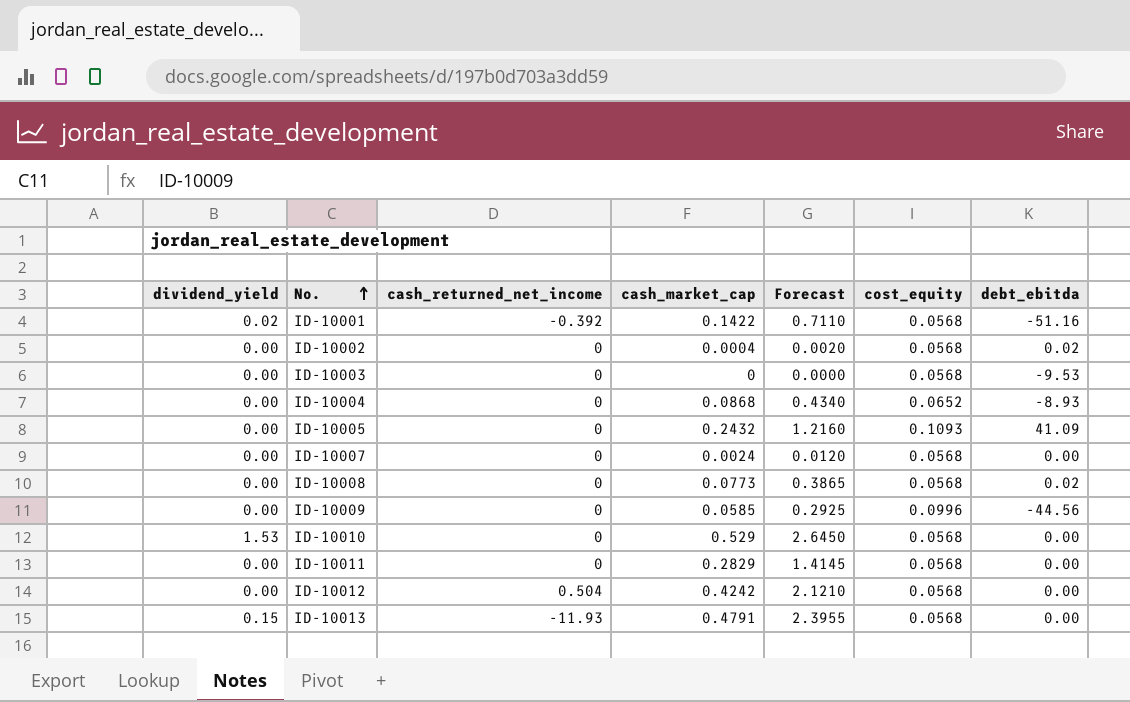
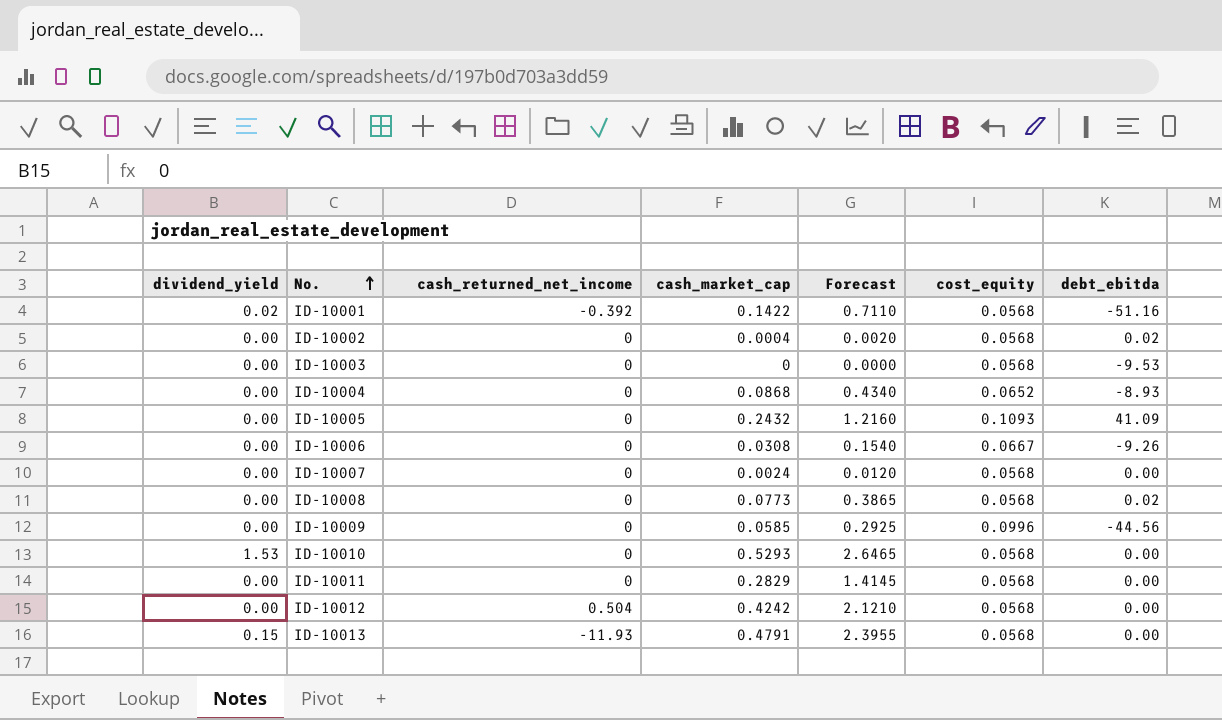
row ID-10006: none -> 0.00 | 0 | 0.0308 | 0.1540 | 0.0667 | -9.26
ID-10010 | cash_market_cap: 0.529 -> 0.5293
ID-10010 | Forecast: 2.6450 -> 2.6465

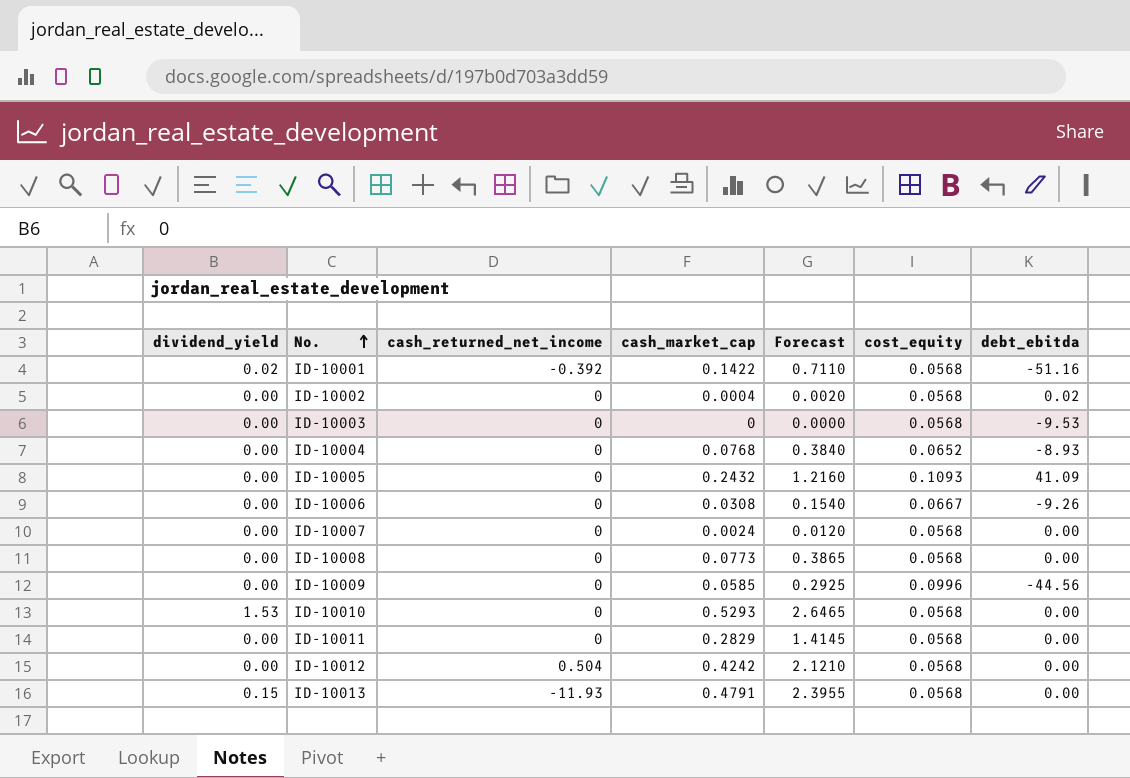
ID-10004 | cash_market_cap: 0.0868 -> 0.0768
ID-10004 | Forecast: 0.4340 -> 0.3840
ID-10008 | debt_ebitda: 0.02 -> 0.00

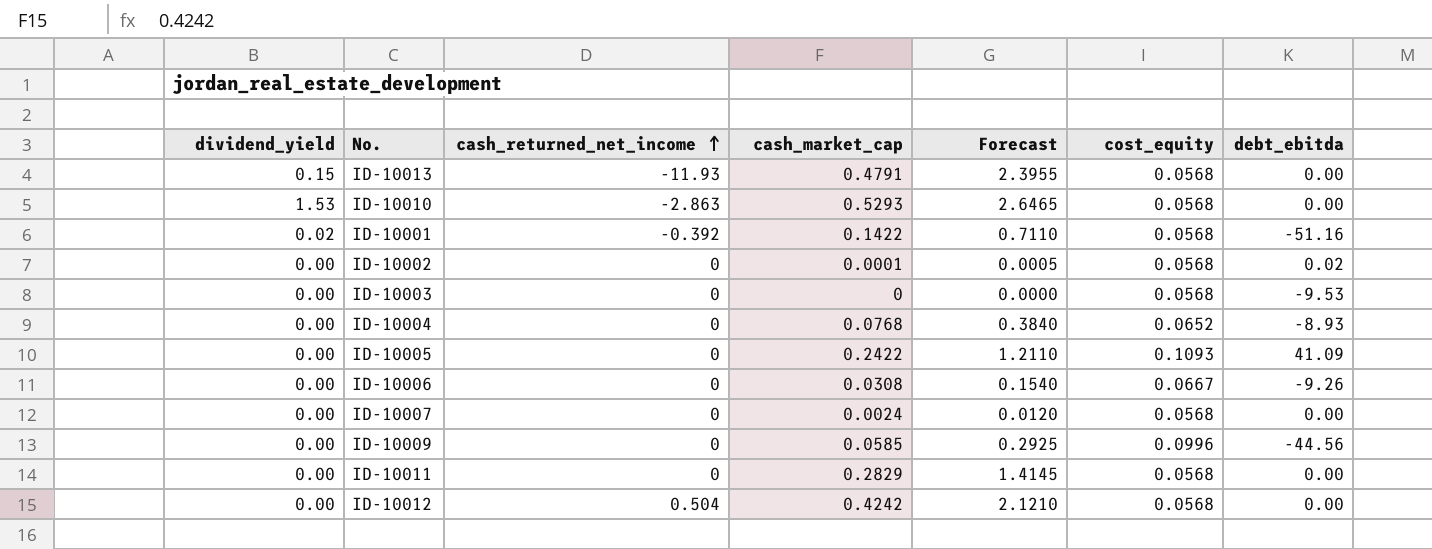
row order: No. ascending -> cash_returned_net_income ascending
row ID-10008: 0.00 | 0 | 0.0773 | 0.3865 | 0.0568 | 0.00 -> none
ID-10010 | cash_returned_net_income: 0 -> -2.863
ID-10002 | cash_market_cap: 0.0004 -> 0.0001
ID-10002 | Forecast: 0.0020 -> 0.0005
ID-10005 | cash_market_cap: 0.2432 -> 0.2422
ID-10005 | Forecast: 1.2160 -> 1.2110

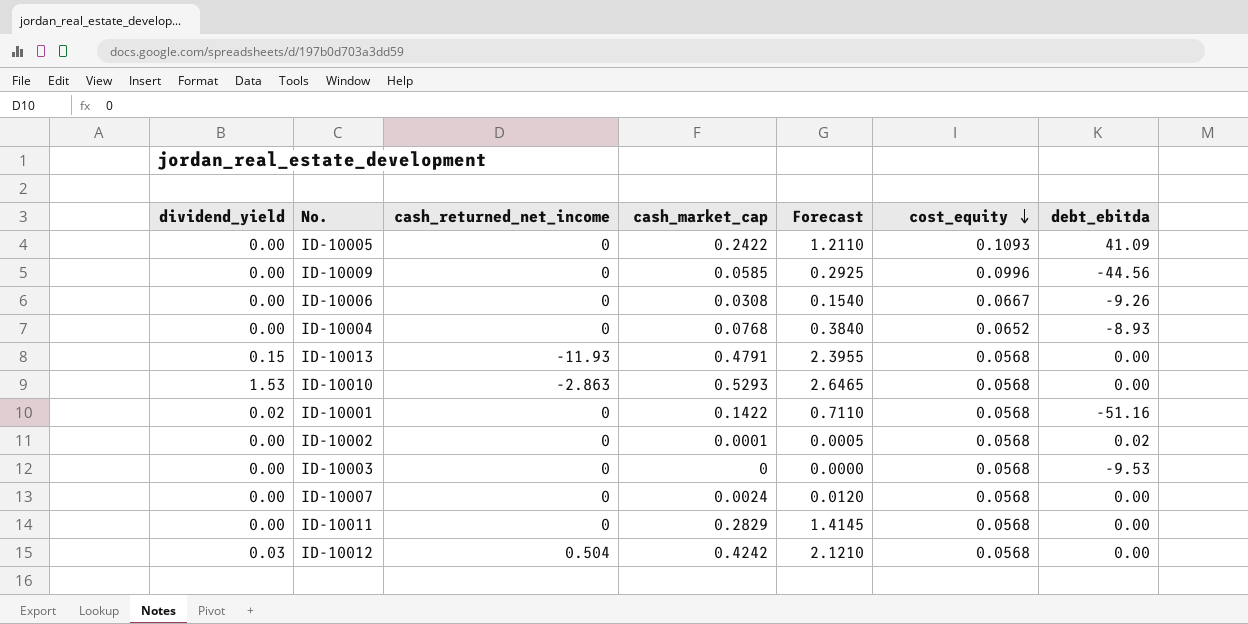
row order: cash_returned_net_income ascending -> cost_equity descending
ID-10001 | cash_returned_net_income: -0.392 -> 0
ID-10012 | dividend_yield: 0.00 -> 0.03

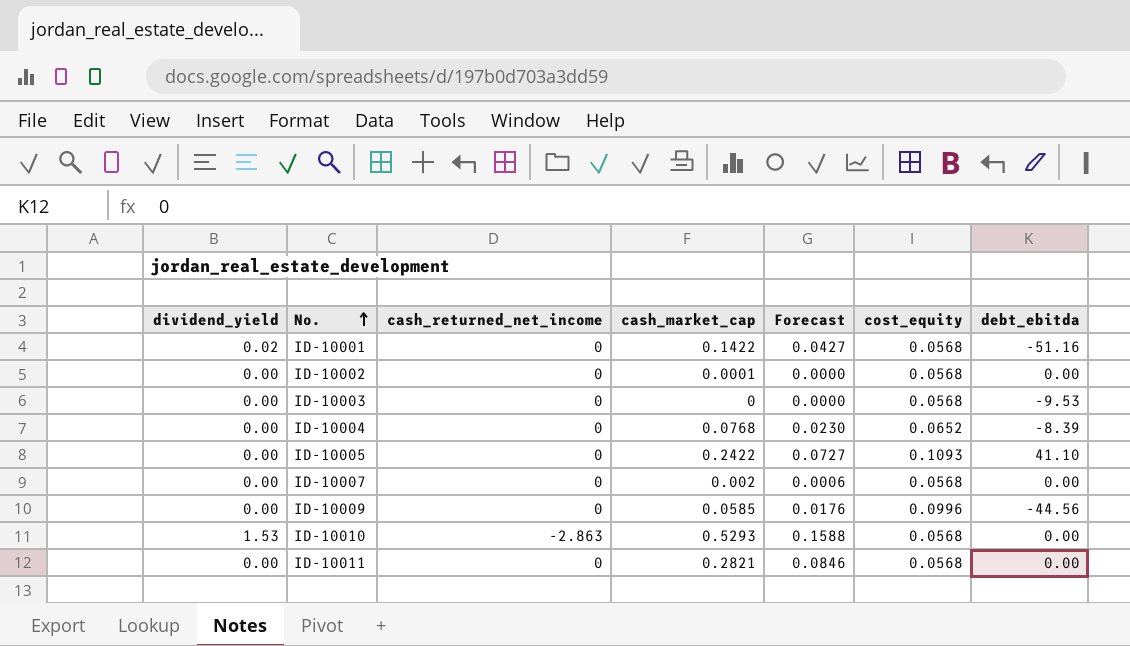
row order: cost_equity descending -> No. ascending
column Forecast | formula: [cash_market_cap] * 5 -> [cash_market_cap] * 0.3
row ID-10006: 0.00 | 0 | 0.0308 | 0.1540 | 0.0667 | -9.26 -> none
row ID-10013: 0.15 | -11.93 | 0.4791 | 2.3955 | 0.0568 | 0.00 -> none
row ID-10012: 0.03 | 0.504 | 0.4242 | 2.1210 | 0.0568 | 0.00 -> none
ID-10002 | debt_ebitda: 0.02 -> 0.00
ID-10004 | debt_ebitda: -8.93 -> -8.39
ID-10005 | debt_ebitda: 41.09 -> 41.10
ID-10007 | cash_market_cap: 0.0024 -> 0.002
ID-10011 | cash_market_cap: 0.2829 -> 0.2821

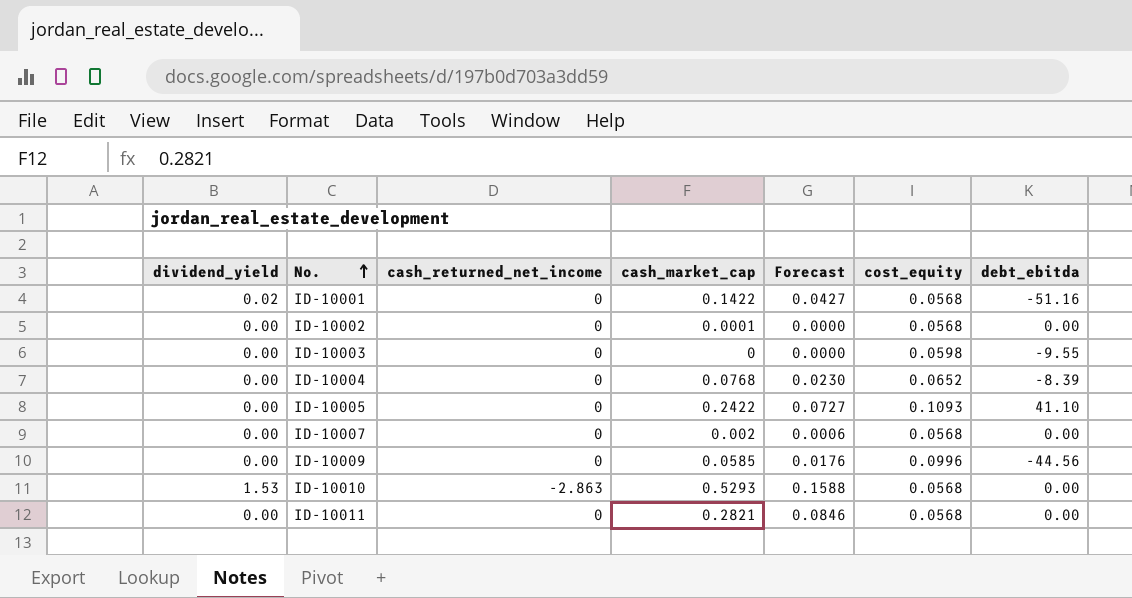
ID-10003 | cost_equity: 0.0568 -> 0.0598
ID-10003 | debt_ebitda: -9.53 -> -9.55

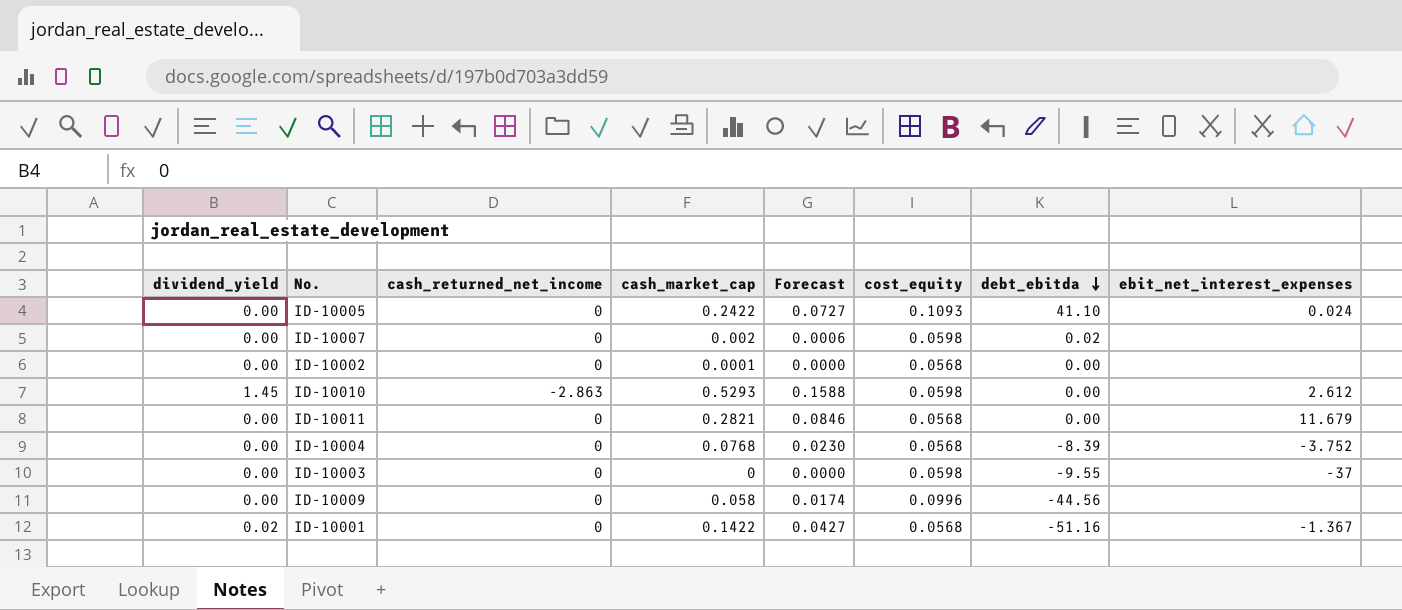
row order: No. ascending -> debt_ebitda descending
column ebit_net_interest_expenses | position: none -> 8
ID-10007 | cost_equity: 0.0568 -> 0.0598
ID-10007 | debt_ebitda: 0.00 -> 0.02
ID-10010 | dividend_yield: 1.53 -> 1.45
ID-10010 | cost_equity: 0.0568 -> 0.0598
ID-10004 | cost_equity: 0.0652 -> 0.0568
ID-10009 | cash_market_cap: 0.0585 -> 0.058
ID-10009 | Forecast: 0.0176 -> 0.0174

